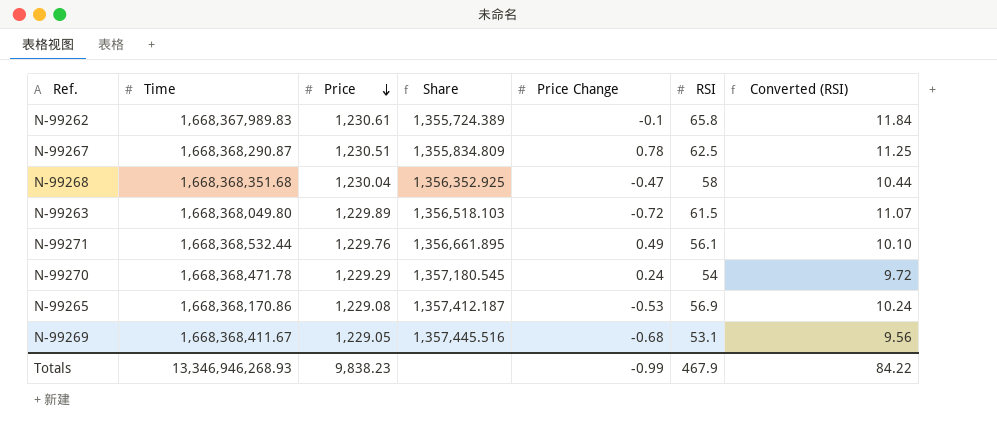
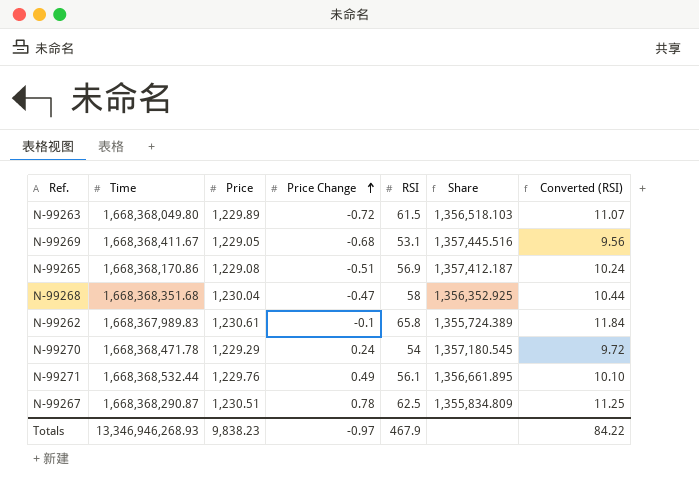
row order: Price descending -> Price Change ascending
column Share | position: 4 -> 6
N-99265 | Price Change: -0.53 -> -0.51
Totals | Price Change: -0.99 -> -0.97

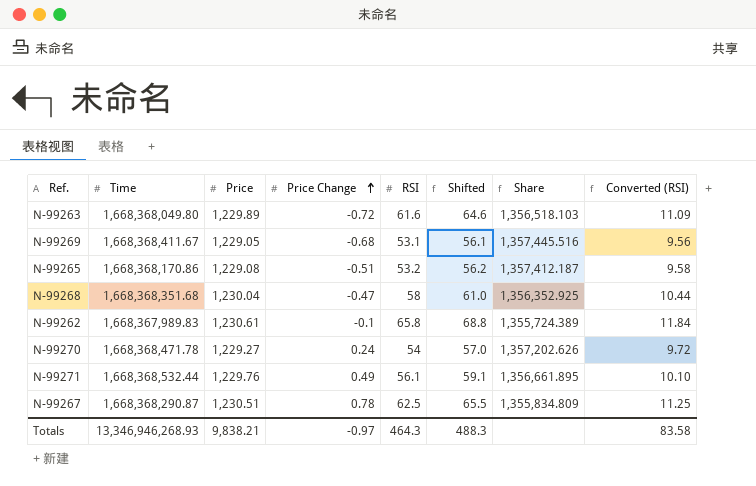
column Shifted | formula: none -> [RSI] + 3
N-99263 | RSI: 61.5 -> 61.6
N-99263 | Converted (RSI): 11.07 -> 11.09
N-99265 | RSI: 56.9 -> 53.2
N-99265 | Converted (RSI): 10.24 -> 9.58
N-99270 | Price: 1,229.29 -> 1,229.27
N-99270 | Share: 1,357,180.545 -> 1,357,202.626
Totals | Price: 9,838.23 -> 9,838.21
Totals | RSI: 467.9 -> 464.3
Totals | Converted (RSI): 84.22 -> 83.58

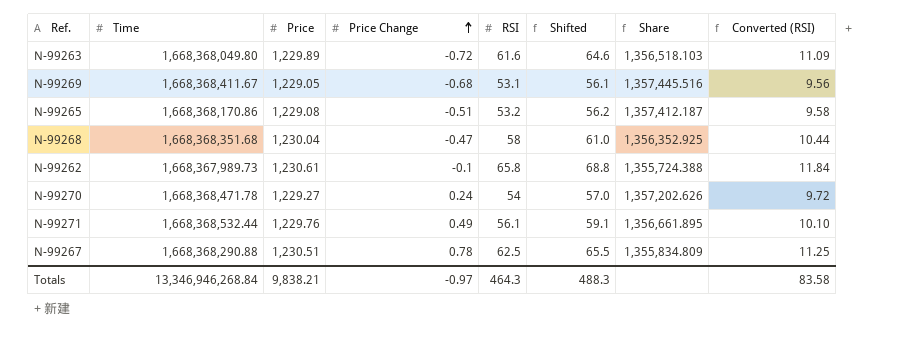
N-99262 | Time: 1,668,367,989.83 -> 1,668,367,989.73
N-99262 | Share: 1,355,724.389 -> 1,355,724.388
N-99267 | Time: 1,668,368,290.87 -> 1,668,368,290.88
Totals | Time: 13,346,946,268.93 -> 13,346,946,268.84

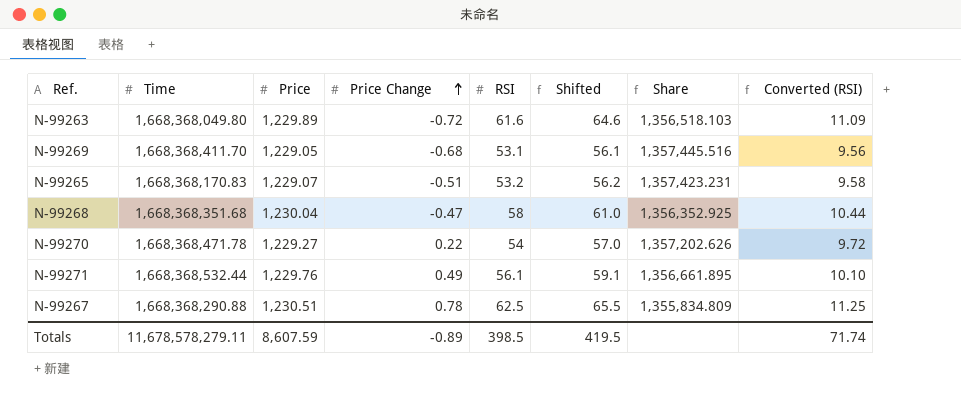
row N-99262: 1,668,367,989.73 | 1,230.61 | -0.1 | 65.8 | 68.8 | 1,355,724.388 | 11.84 -> none
N-99269 | Time: 1,668,368,411.67 -> 1,668,368,411.70
N-99265 | Time: 1,668,368,170.86 -> 1,668,368,170.83
N-99265 | Price: 1,229.08 -> 1,229.07
N-99265 | Share: 1,357,412.187 -> 1,357,423.231
N-99270 | Price Change: 0.24 -> 0.22
Totals | Time: 13,346,946,268.84 -> 11,678,578,279.11
Totals | Price: 9,838.21 -> 8,607.59
Totals | Price Change: -0.97 -> -0.89
Totals | RSI: 464.3 -> 398.5
Totals | Shifted: 488.3 -> 419.5
Totals | Converted (RSI): 83.58 -> 71.74

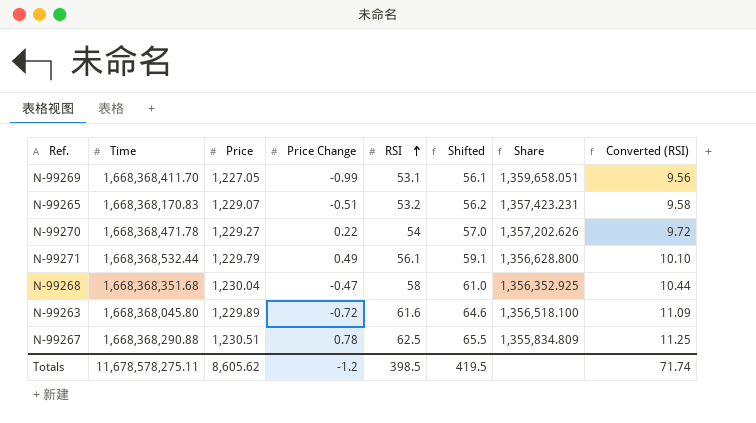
row order: Price Change ascending -> RSI ascending
N-99269 | Price: 1,229.05 -> 1,227.05
N-99269 | Price Change: -0.68 -> -0.99
N-99269 | Share: 1,357,445.516 -> 1,359,658.051
N-99271 | Price: 1,229.76 -> 1,229.79
N-99271 | Share: 1,356,661.895 -> 1,356,628.800
N-99263 | Time: 1,668,368,049.80 -> 1,668,368,045.80
N-99263 | Share: 1,356,518.103 -> 1,356,518.100
Totals | Time: 11,678,578,279.11 -> 11,678,578,275.11
Totals | Price: 8,607.59 -> 8,605.62
Totals | Price Change: -0.89 -> -1.2

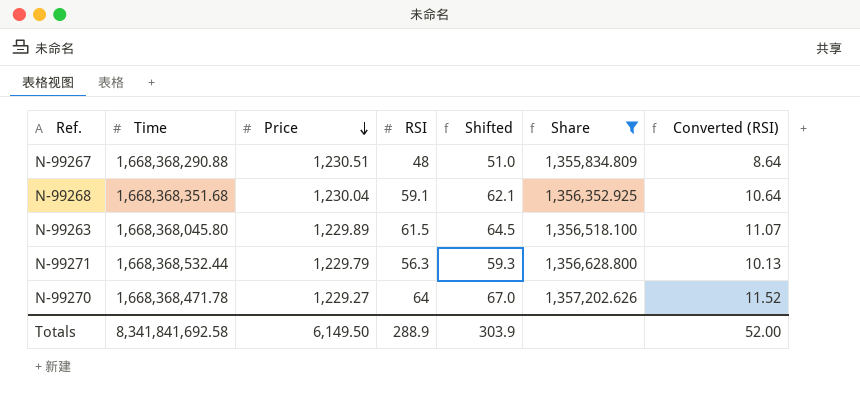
filter: none -> Share <= 1,357,202.626
row order: RSI ascending -> Price descending
column Price Change | position: 4 -> none
N-99267 | RSI: 62.5 -> 48
N-99267 | Shifted: 65.5 -> 51.0
N-99267 | Converted (RSI): 11.25 -> 8.64
N-99268 | RSI: 58 -> 59.1
N-99268 | Shifted: 61.0 -> 62.1
N-99268 | Converted (RSI): 10.44 -> 10.64
N-99263 | RSI: 61.6 -> 61.5
N-99263 | Shifted: 64.6 -> 64.5
N-99263 | Converted (RSI): 11.09 -> 11.07
N-99271 | RSI: 56.1 -> 56.3
N-99271 | Shifted: 59.1 -> 59.3
N-99271 | Converted (RSI): 10.10 -> 10.13
N-99270 | RSI: 54 -> 64
N-99270 | Shifted: 57.0 -> 67.0
N-99270 | Converted (RSI): 9.72 -> 11.52
Totals | Time: 11,678,578,275.11 -> 8,341,841,692.58
Totals | Price: 8,605.62 -> 6,149.50
Totals | RSI: 398.5 -> 288.9
Totals | Shifted: 419.5 -> 303.9
Totals | Converted (RSI): 71.74 -> 52.00

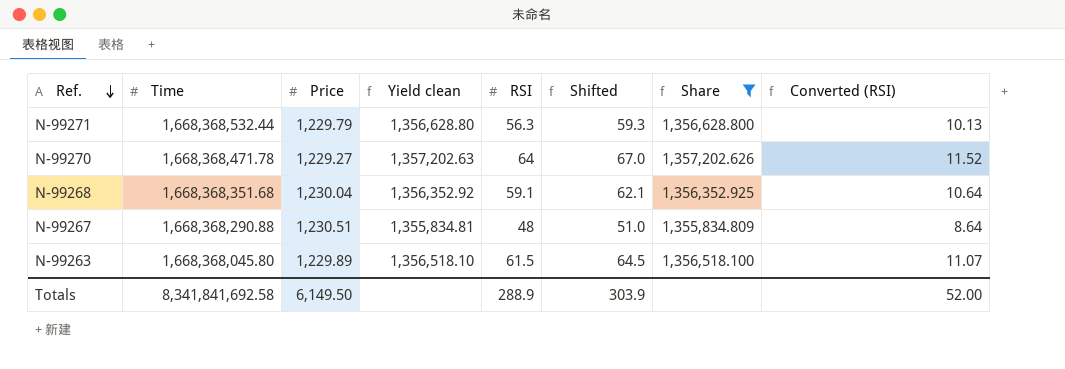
row order: Price descending -> Ref. descending
column Yield clean | formula: none -> [Time] / [Price]

